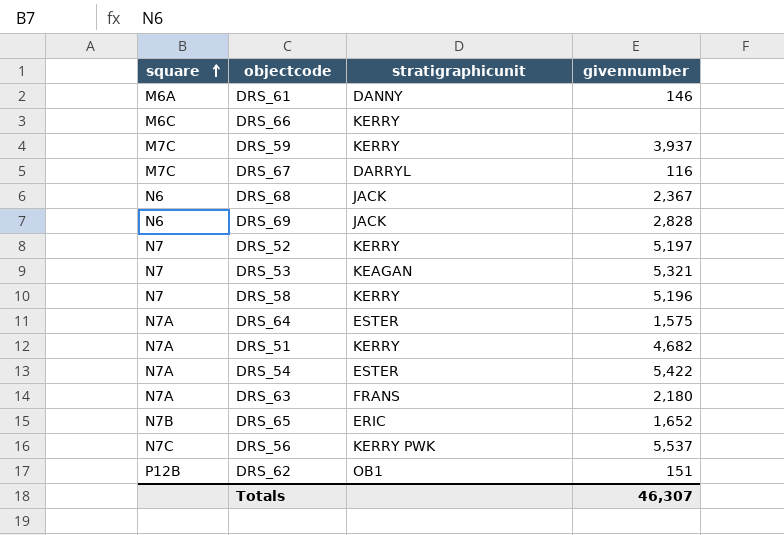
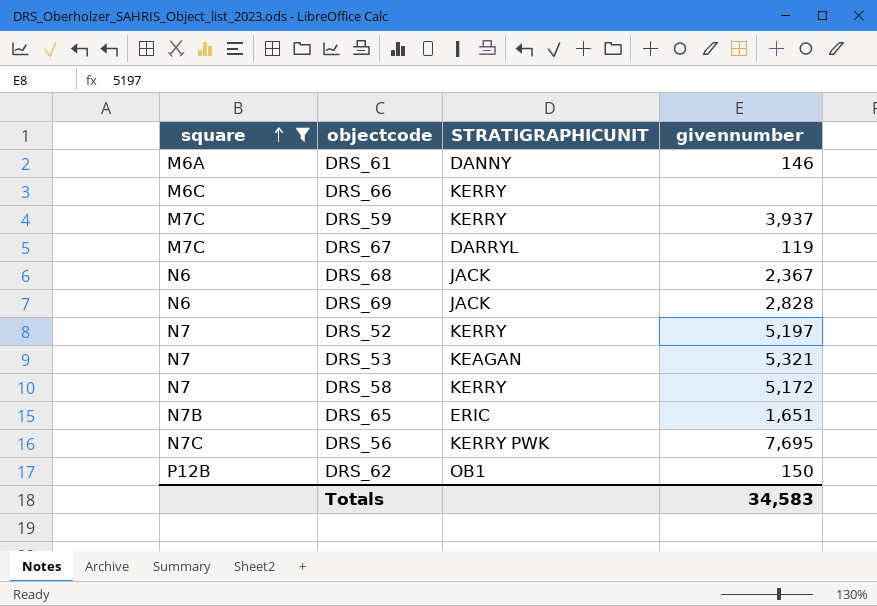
filter: none -> square != N7A
column name: stratigraphicunit -> STRATIGRAPHICUNIT
DRS_67 | givennumber: 116 -> 119
DRS_58 | givennumber: 5,196 -> 5,172
DRS_65 | givennumber: 1,652 -> 1,651
DRS_56 | givennumber: 5,537 -> 7,695
DRS_62 | givennumber: 151 -> 150
Totals | givennumber: 46,307 -> 34,583

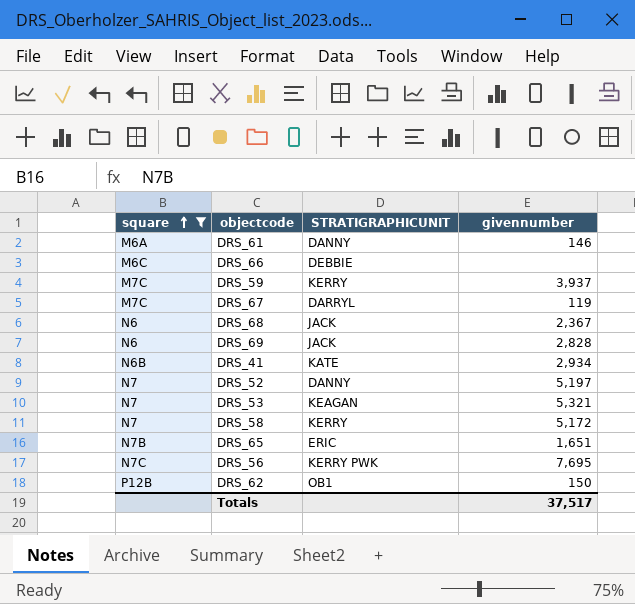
DRS_66 | STRATIGRAPHICUNIT: KERRY -> DEBBIE
row DRS_41: none -> N6B | KATE | 2,934
DRS_52 | STRATIGRAPHICUNIT: KERRY -> DANNY
Totals | givennumber: 34,583 -> 37,517

